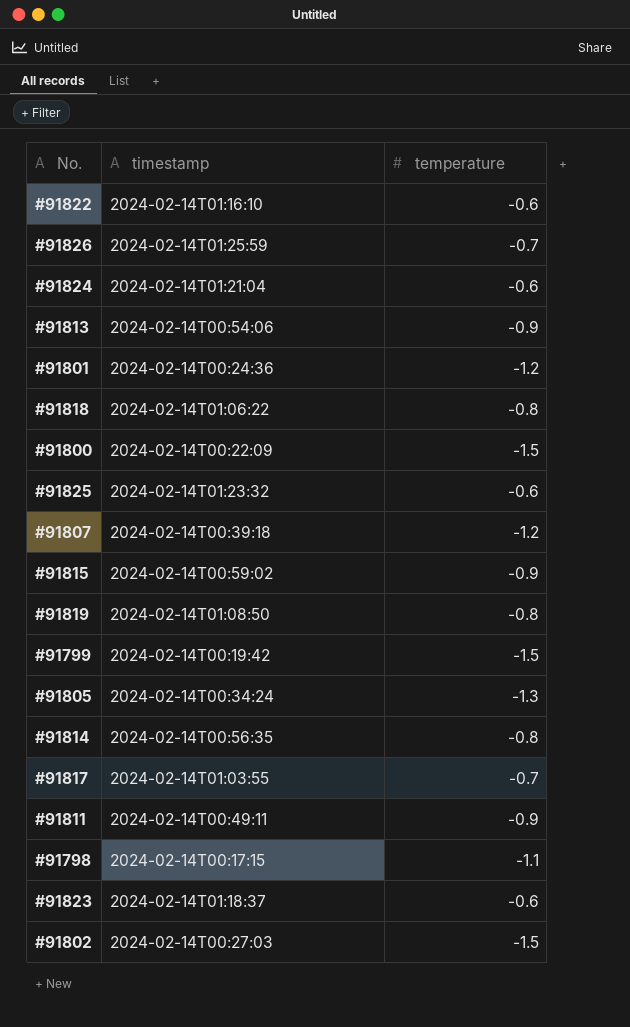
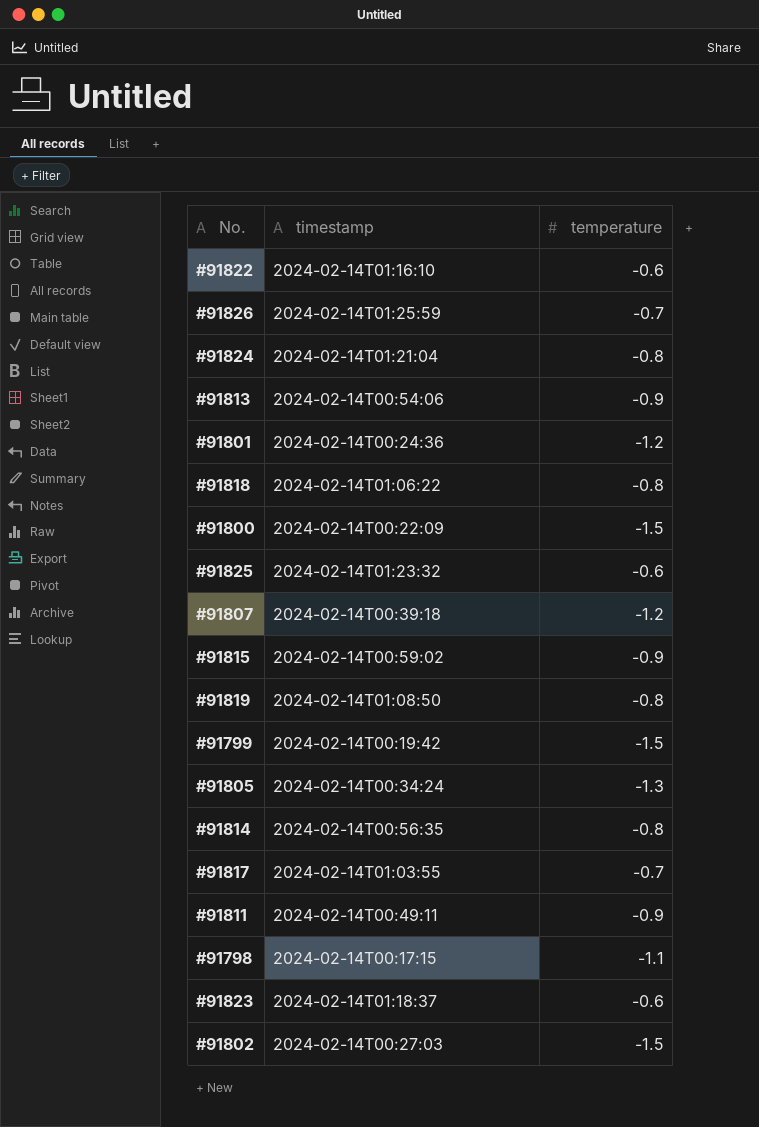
#91824 | temperature: -0.6 -> -0.8

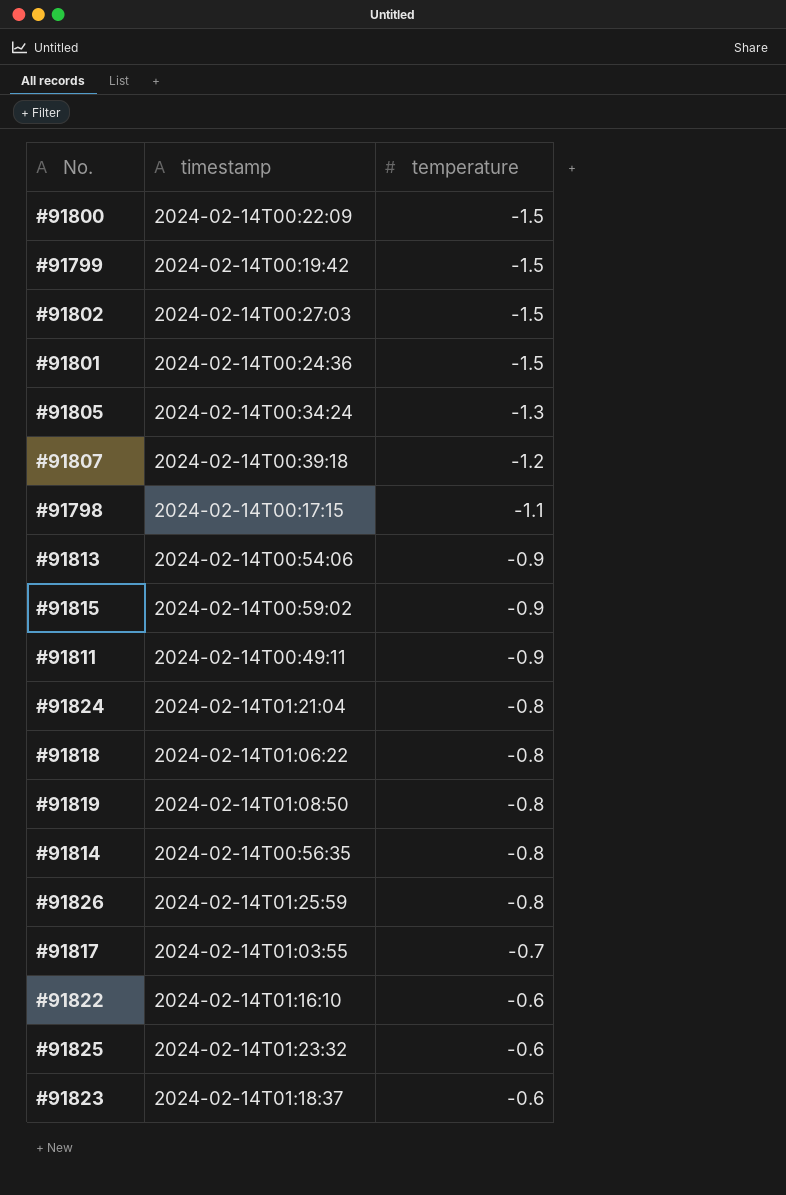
row order: none -> temperature ascending
#91801 | temperature: -1.2 -> -1.5
#91826 | temperature: -0.7 -> -0.8

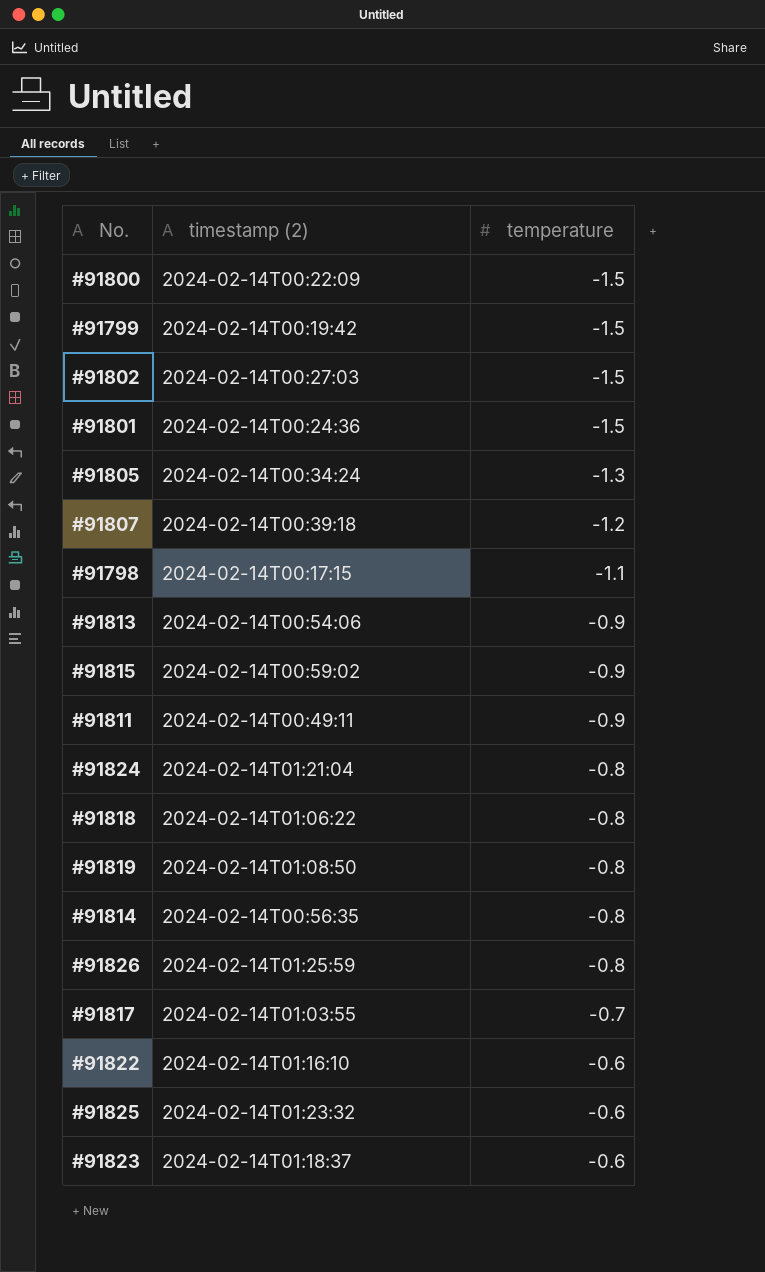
column name: timestamp -> timestamp (2)

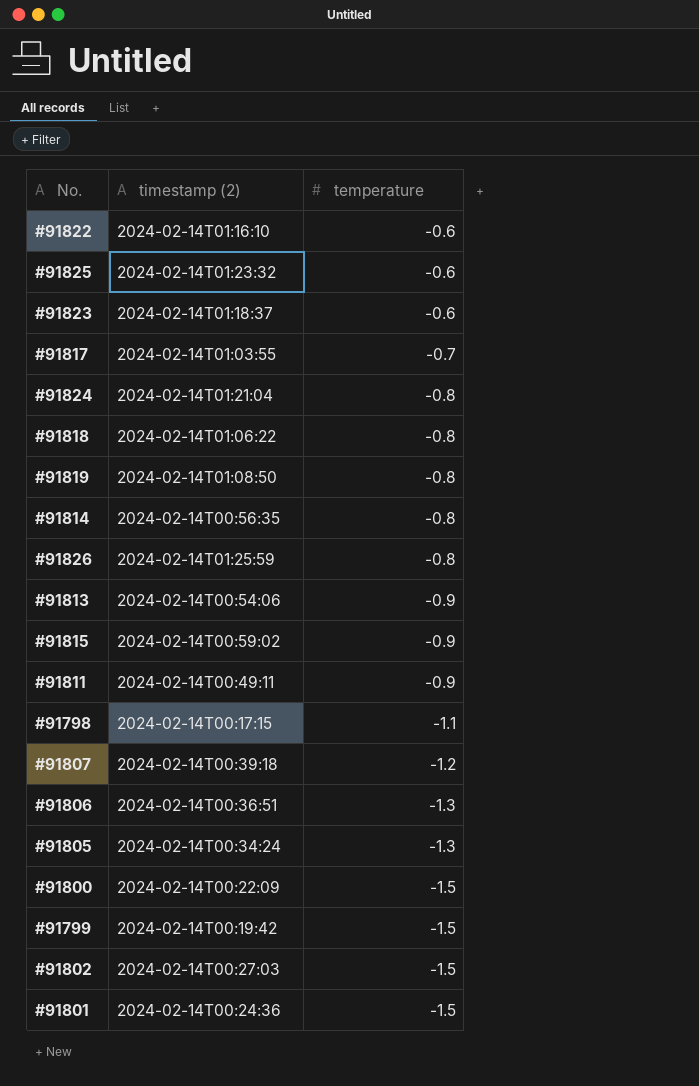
row order: temperature ascending -> temperature descending
row #91806: none -> 2024-02-14T00:36:51 | -1.3

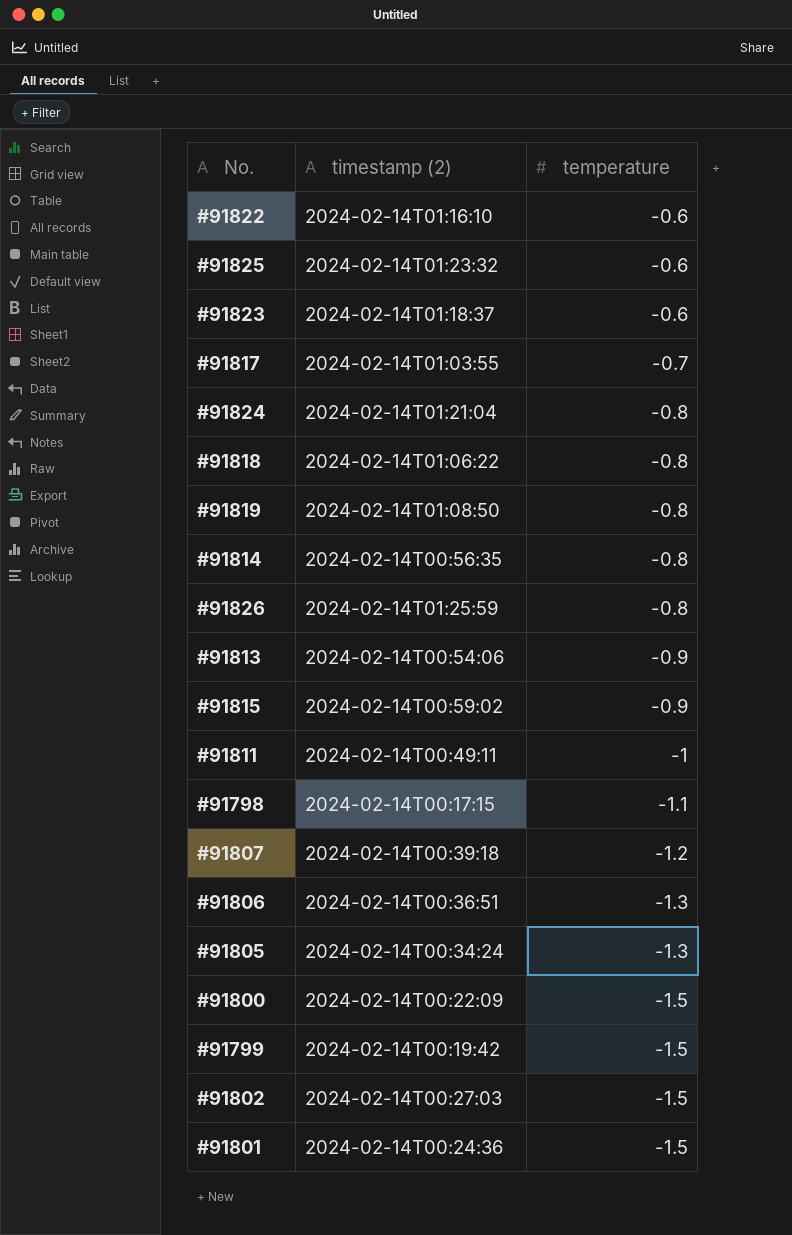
#91811 | temperature: -0.9 -> -1

